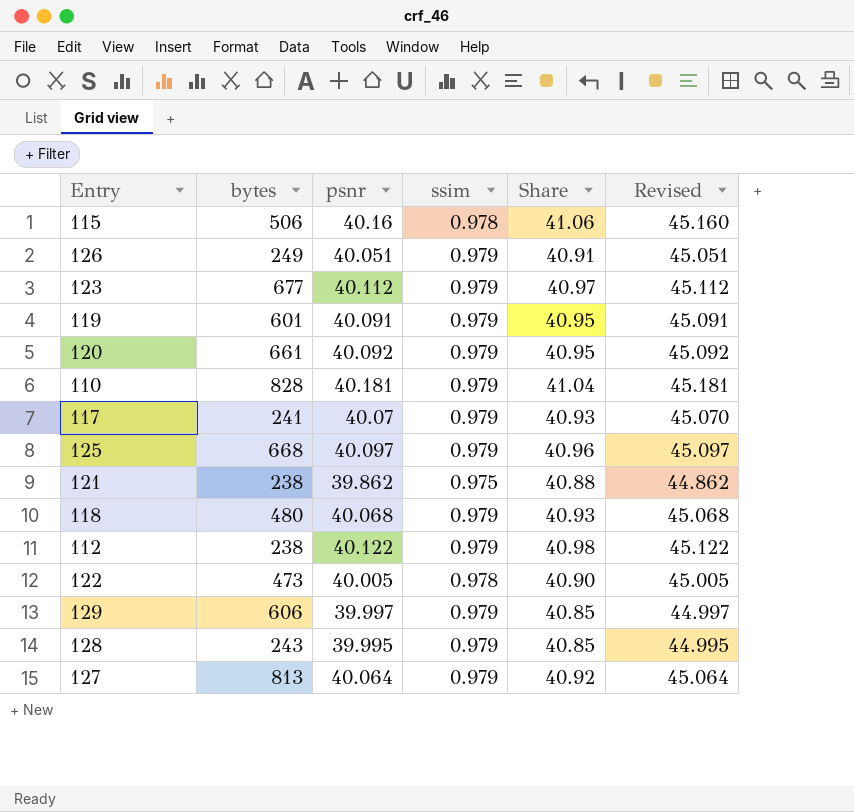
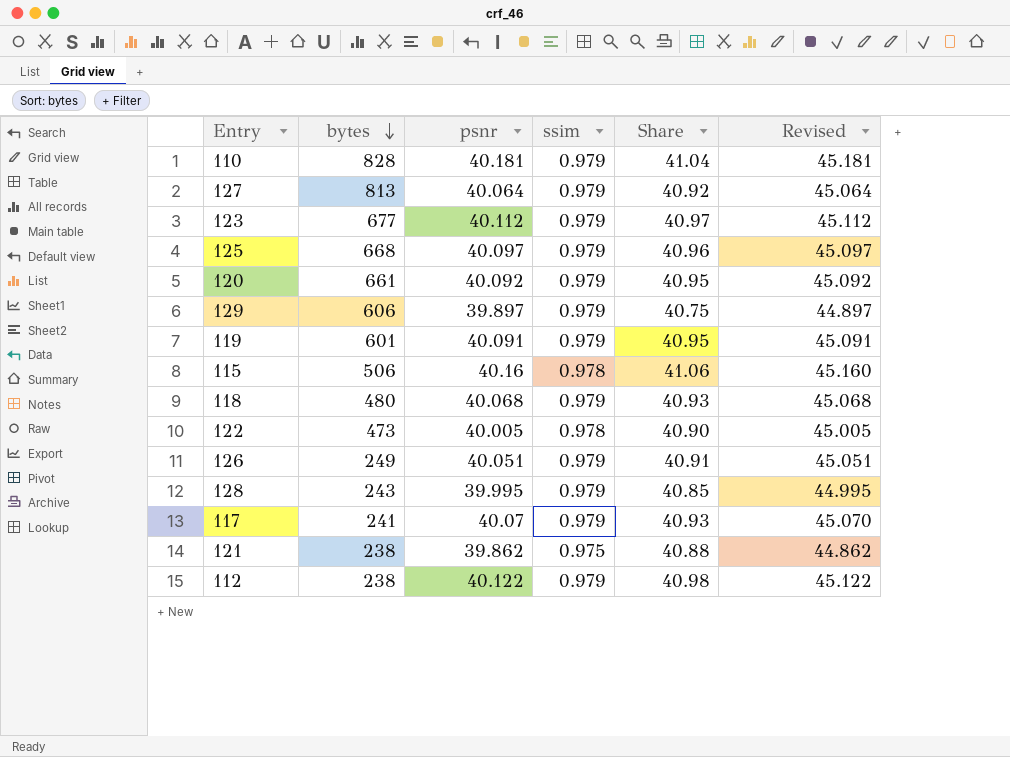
row order: none -> bytes descending
129 | psnr: 39.997 -> 39.897
129 | Share: 40.85 -> 40.75
129 | Revised: 44.997 -> 44.897

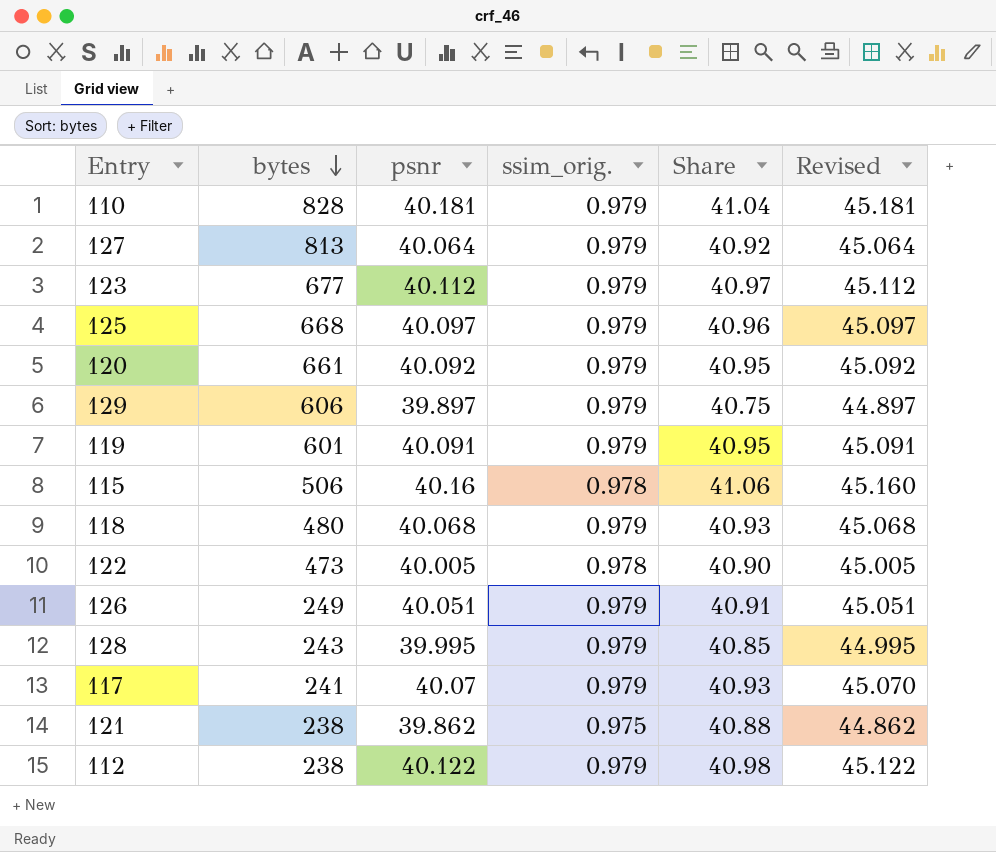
column name: ssim -> ssim_orig.

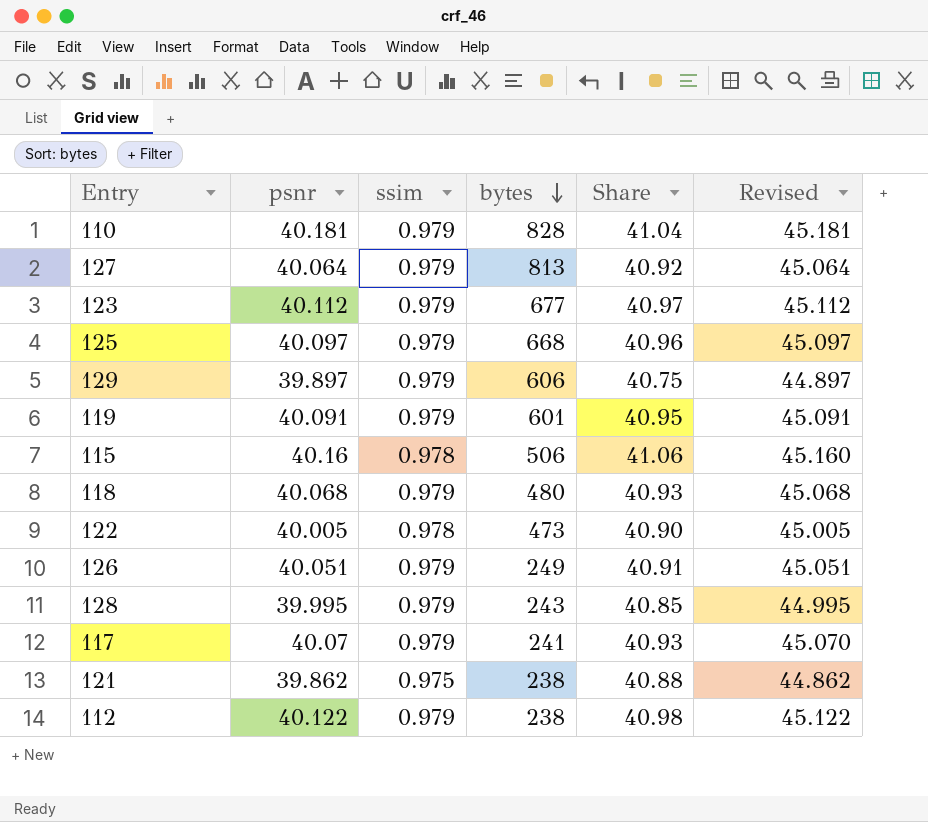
column name: ssim_orig. -> ssim
column bytes | position: 2 -> 4
row 120: 661 | 40.092 | 0.979 | 40.95 | 45.092 -> none

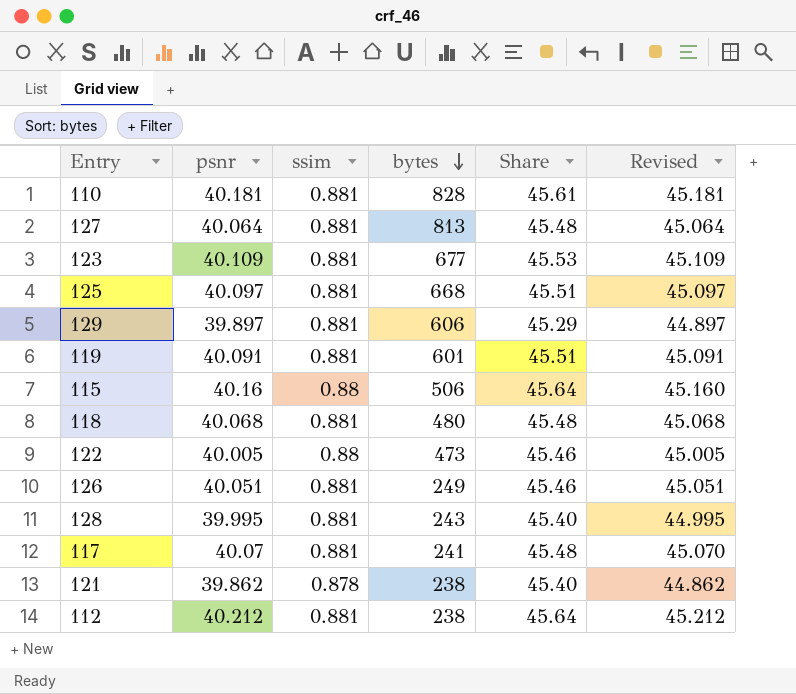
110 | ssim: 0.979 -> 0.881
110 | Share: 41.04 -> 45.61
127 | ssim: 0.979 -> 0.881
127 | Share: 40.92 -> 45.48
123 | psnr: 40.112 -> 40.109
123 | ssim: 0.979 -> 0.881
123 | Share: 40.97 -> 45.53
123 | Revised: 45.112 -> 45.109
125 | ssim: 0.979 -> 0.881
125 | Share: 40.96 -> 45.51
129 | ssim: 0.979 -> 0.881
129 | Share: 40.75 -> 45.29
119 | ssim: 0.979 -> 0.881
119 | Share: 40.95 -> 45.51
115 | ssim: 0.978 -> 0.88
115 | Share: 41.06 -> 45.64
118 | ssim: 0.979 -> 0.881
118 | Share: 40.93 -> 45.48
122 | ssim: 0.978 -> 0.88
122 | Share: 40.90 -> 45.46
126 | ssim: 0.979 -> 0.881
126 | Share: 40.91 -> 45.46
128 | ssim: 0.979 -> 0.881
128 | Share: 40.85 -> 45.40
117 | ssim: 0.979 -> 0.881
117 | Share: 40.93 -> 45.48
121 | ssim: 0.975 -> 0.878
121 | Share: 40.88 -> 45.40
112 | psnr: 40.122 -> 40.212
112 | ssim: 0.979 -> 0.881
112 | Share: 40.98 -> 45.64
112 | Revised: 45.122 -> 45.212

